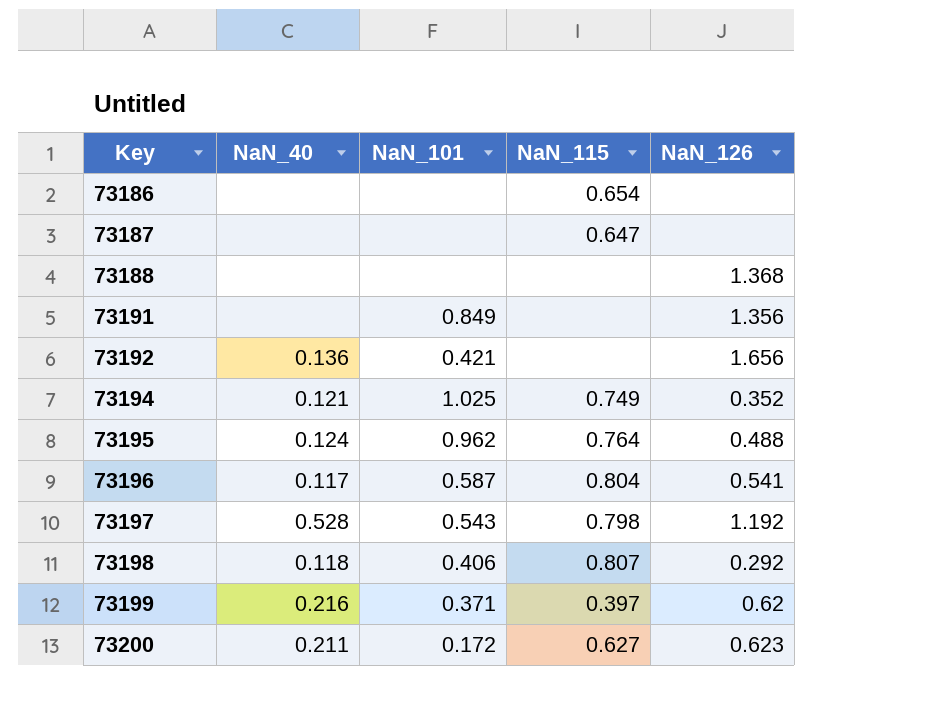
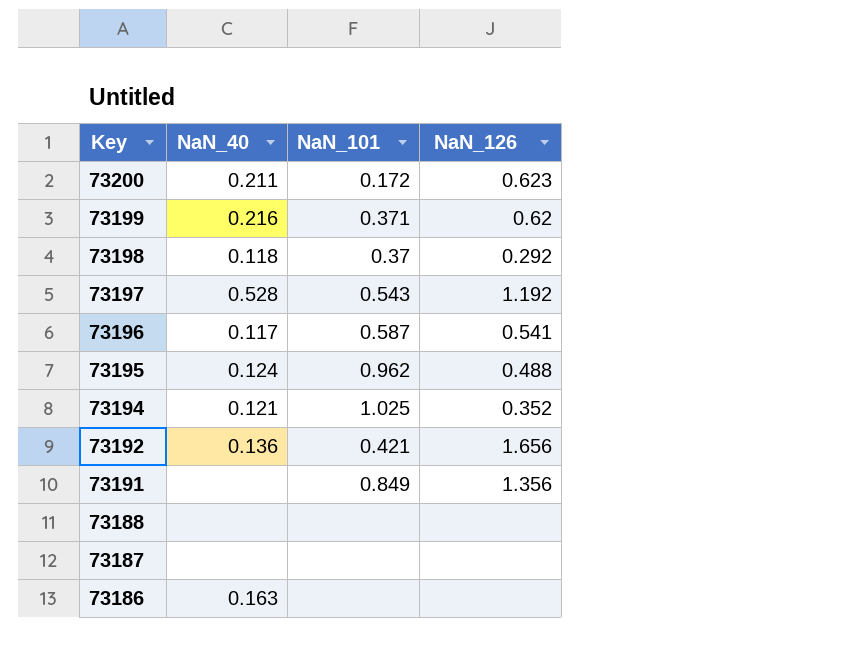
row order: Key ascending -> Key descending
column NaN_115 | position: 4 -> none
73198 | NaN_101: 0.406 -> 0.37
73188 | NaN_126: 1.368 -> none
73186 | NaN_40: none -> 0.163

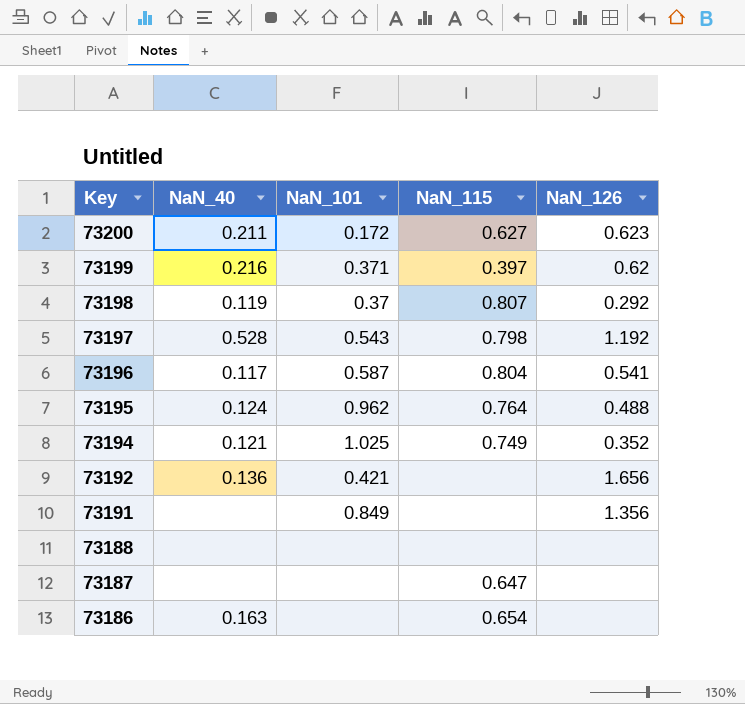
column NaN_115 | position: none -> 4
73198 | NaN_40: 0.118 -> 0.119

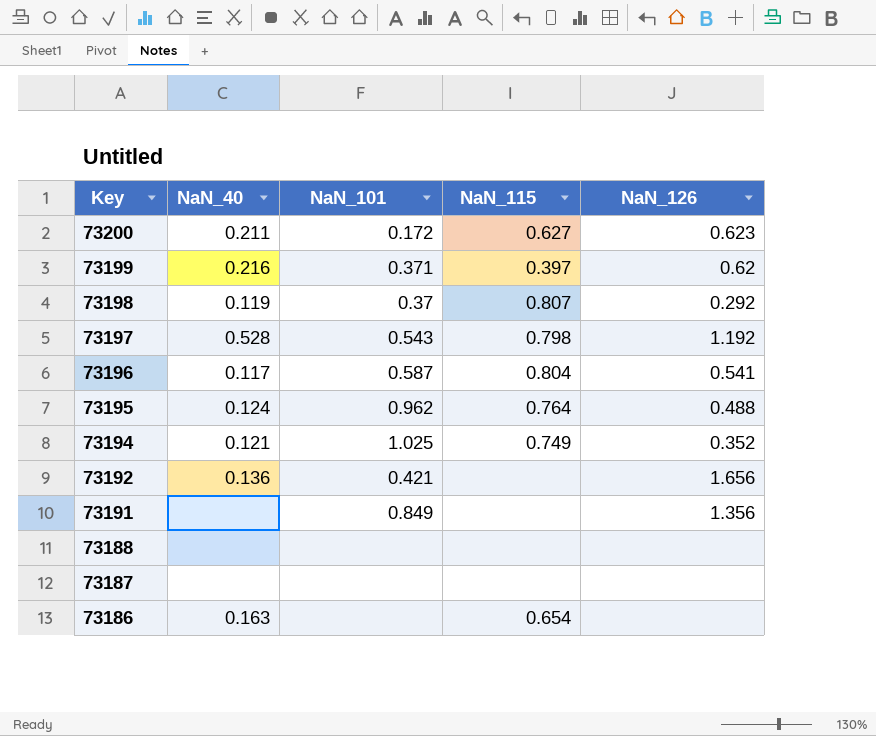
73187 | NaN_115: 0.647 -> none

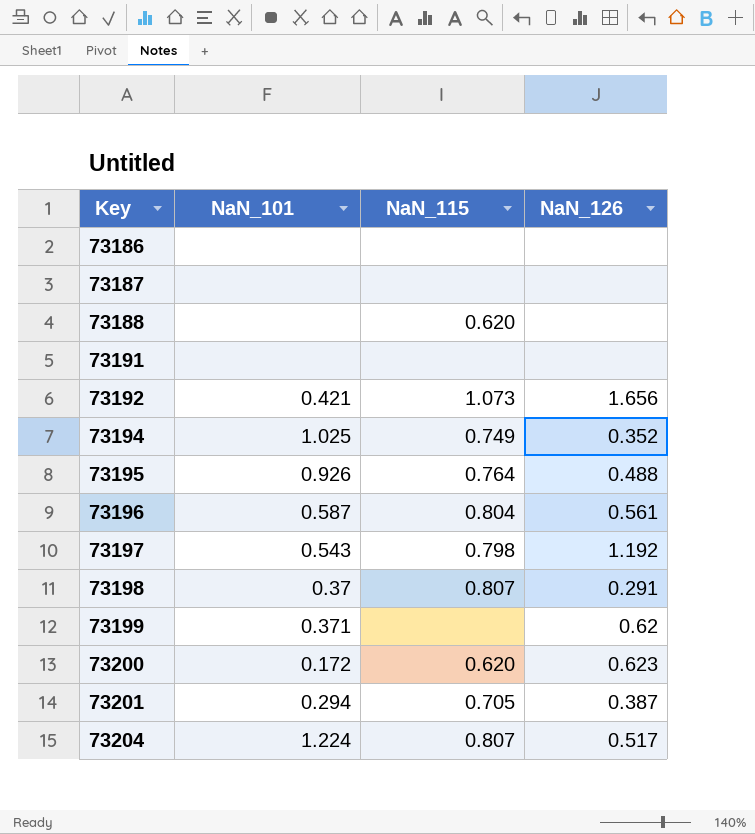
row order: Key descending -> Key ascending
column NaN_40 | position: 2 -> none
73186 | NaN_115: 0.654 -> none
73188 | NaN_115: none -> 0.620
73191 | NaN_101: 0.849 -> none
73191 | NaN_126: 1.356 -> none
73192 | NaN_115: none -> 1.073
73195 | NaN_101: 0.962 -> 0.926
73196 | NaN_126: 0.541 -> 0.561
73198 | NaN_126: 0.292 -> 0.291
73199 | NaN_115: 0.397 -> none
73200 | NaN_115: 0.627 -> 0.620
row 73201: none -> 0.294 | 0.705 | 0.387
row 73204: none -> 1.224 | 0.807 | 0.517

